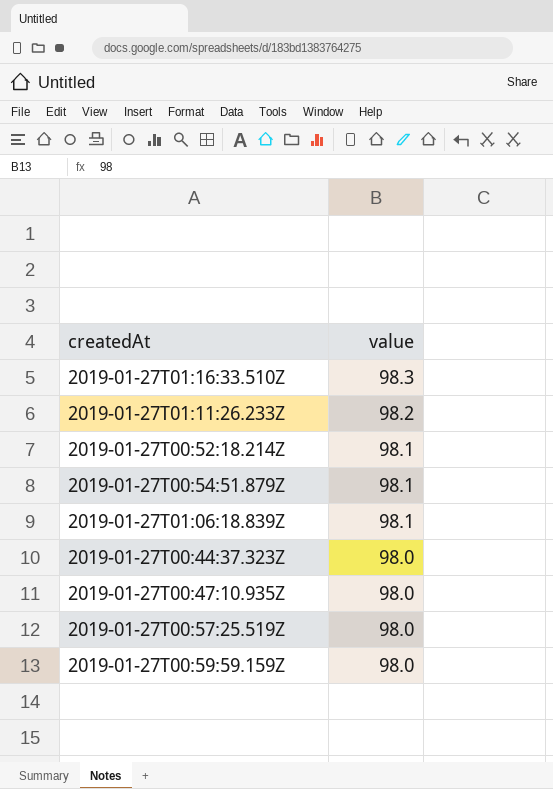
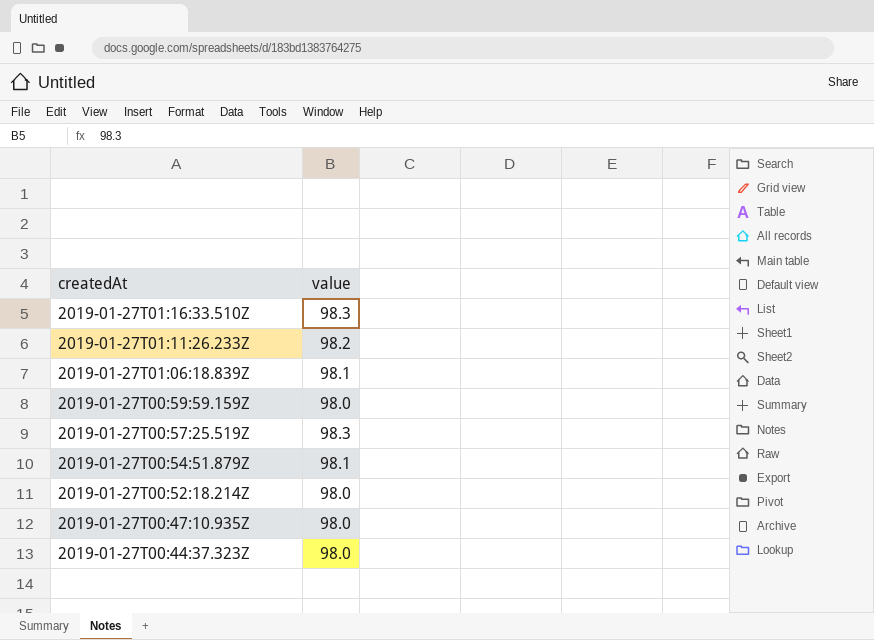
row order: value descending -> createdAt descending
2019-01-27T00:57:25.519Z | value: 98.0 -> 98.3
2019-01-27T00:52:18.214Z | value: 98.1 -> 98.0

